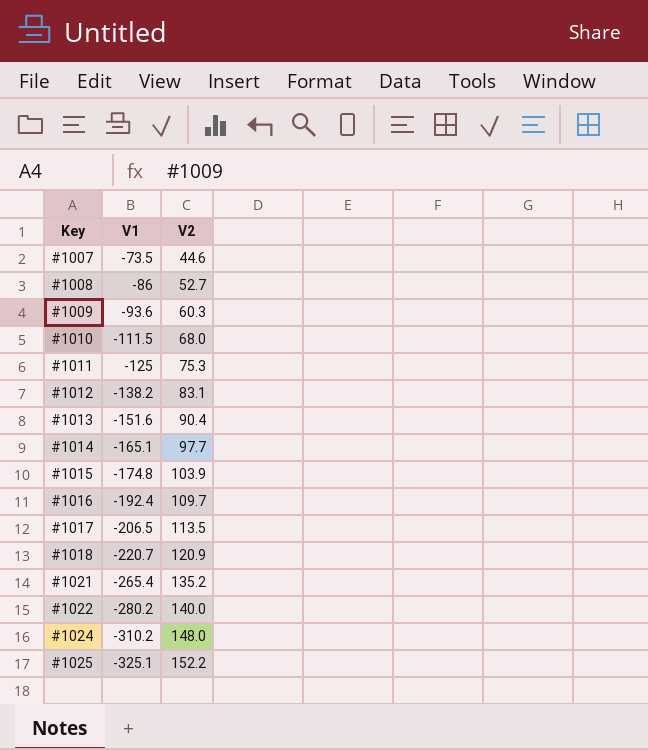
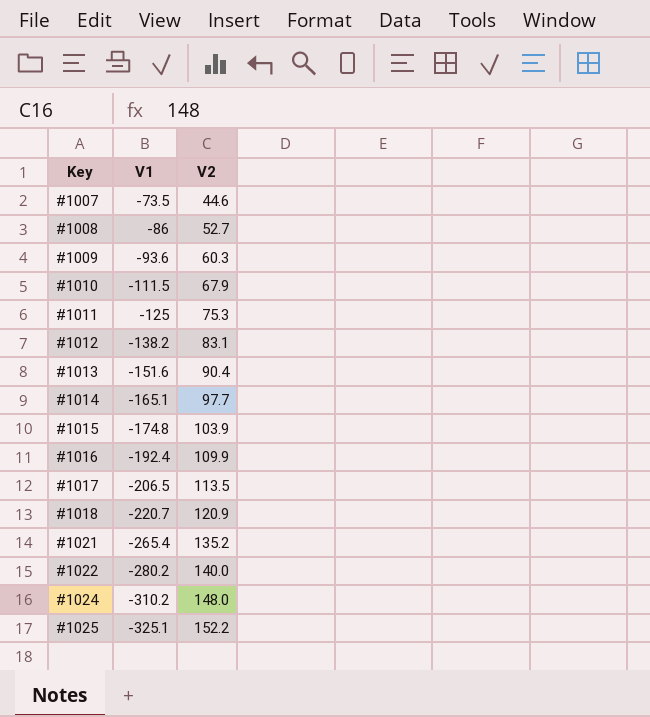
#1010 | V2: 68.0 -> 67.9
#1016 | V2: 109.7 -> 109.9

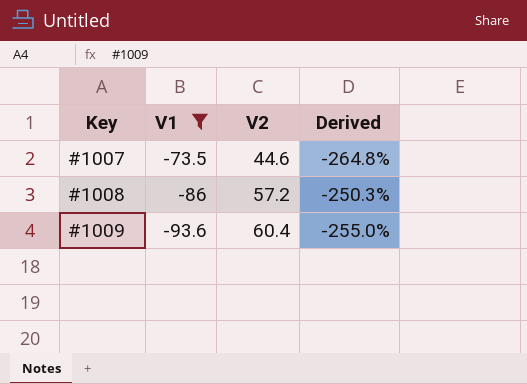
filter: none -> V1 >= -93.6
column Derived | formula: none -> ([V1] - [V2]) / [V2]
#1008 | V2: 52.7 -> 57.2
#1009 | V2: 60.3 -> 60.4

